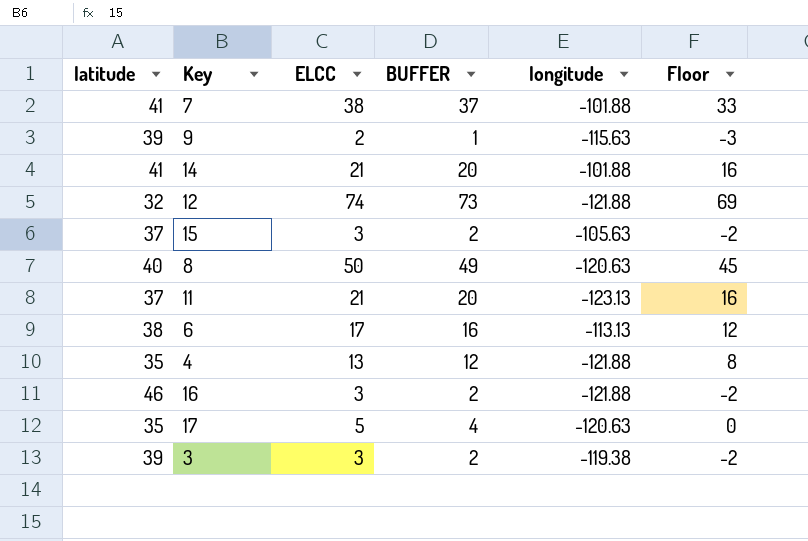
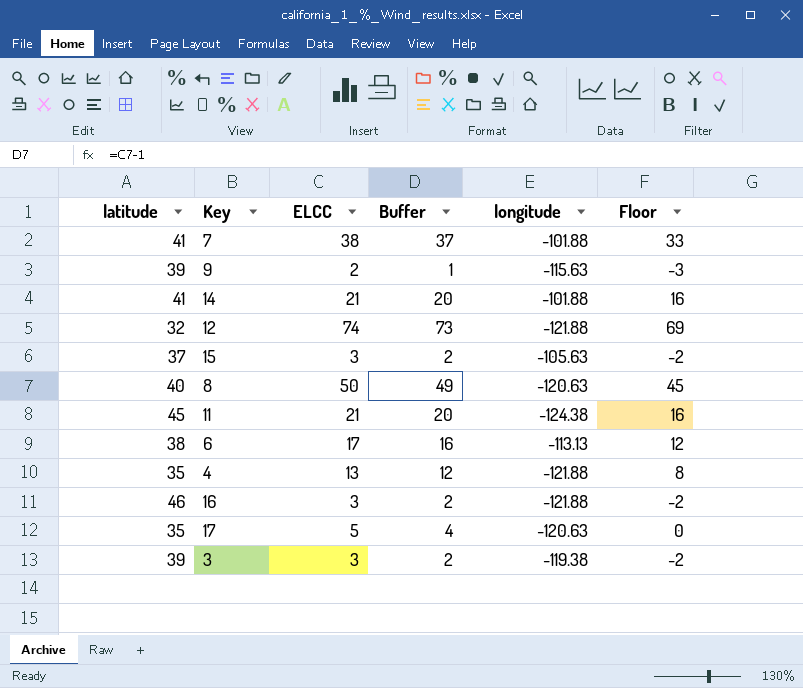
column name: BUFFER -> Buffer
11 | latitude: 37 -> 45
11 | longitude: -123.13 -> -124.38

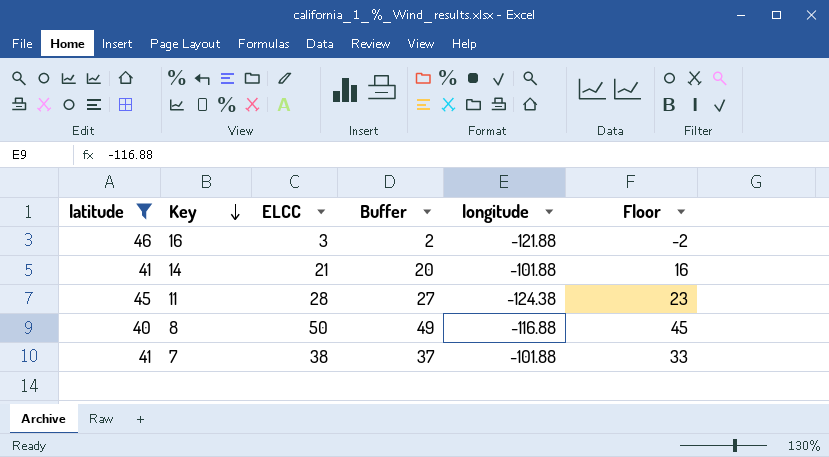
filter: none -> latitude >= 40
row order: none -> Key descending
11 | ELCC: 21 -> 28
11 | Buffer: 20 -> 27
11 | Floor: 16 -> 23
8 | longitude: -120.63 -> -116.88

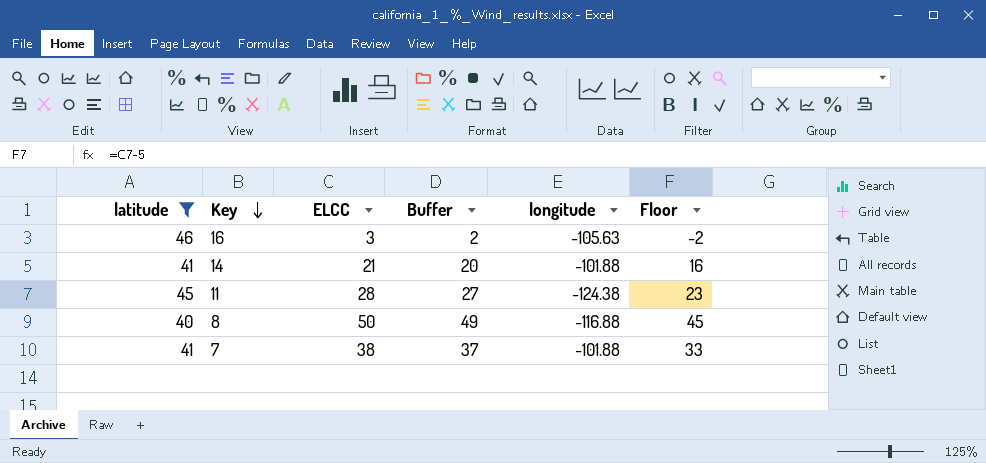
16 | longitude: -121.88 -> -105.63

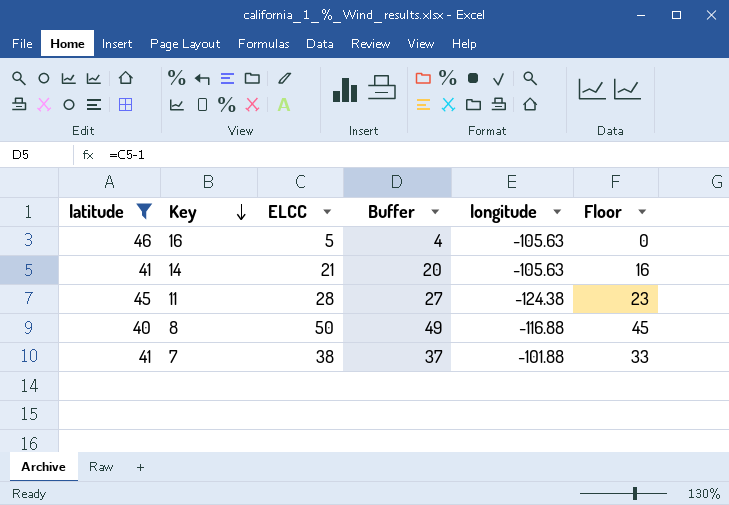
16 | ELCC: 3 -> 5
16 | Buffer: 2 -> 4
16 | Floor: -2 -> 0
14 | longitude: -101.88 -> -105.63

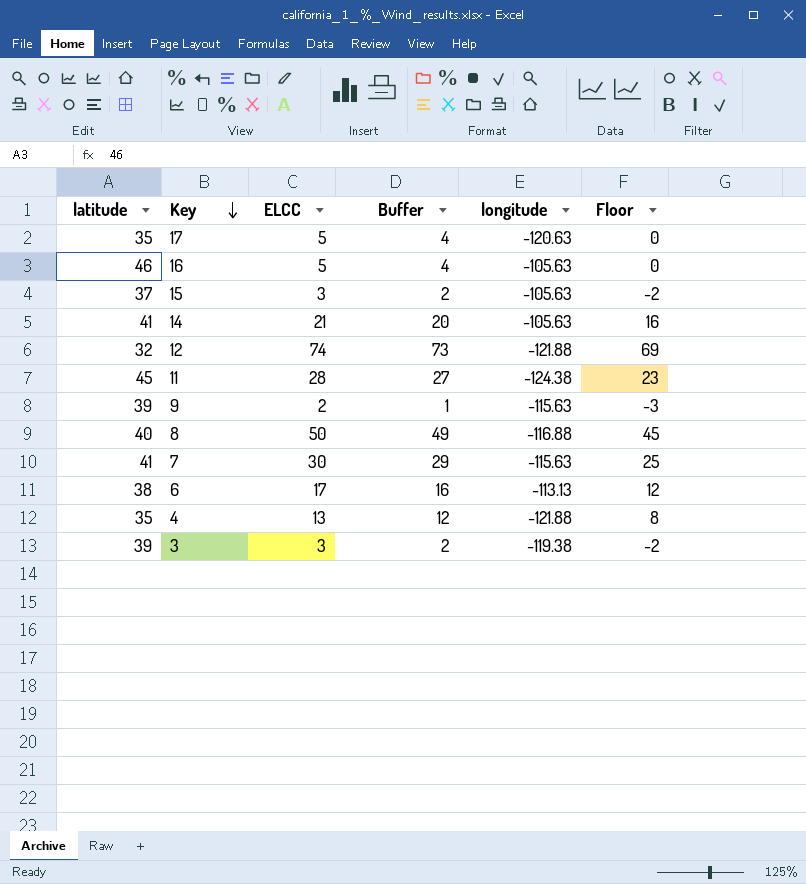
filter: latitude >= 40 -> none
7 | ELCC: 38 -> 30
7 | Buffer: 37 -> 29
7 | longitude: -101.88 -> -115.63
7 | Floor: 33 -> 25

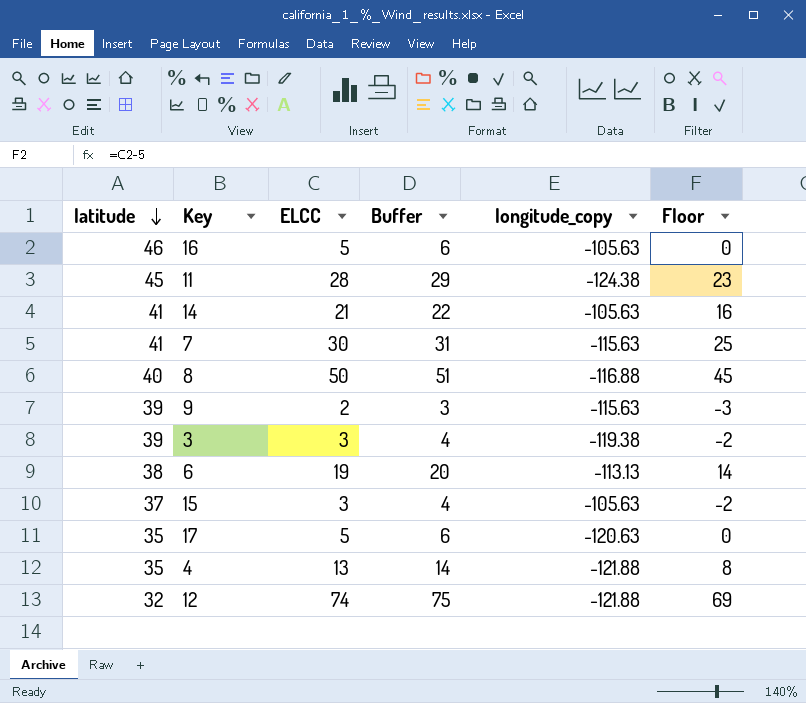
row order: Key descending -> latitude descending
column Buffer | formula: [ELCC] - 1 -> [ELCC] + 1
column name: longitude -> longitude_copy
6 | ELCC: 17 -> 19
6 | Floor: 12 -> 14

